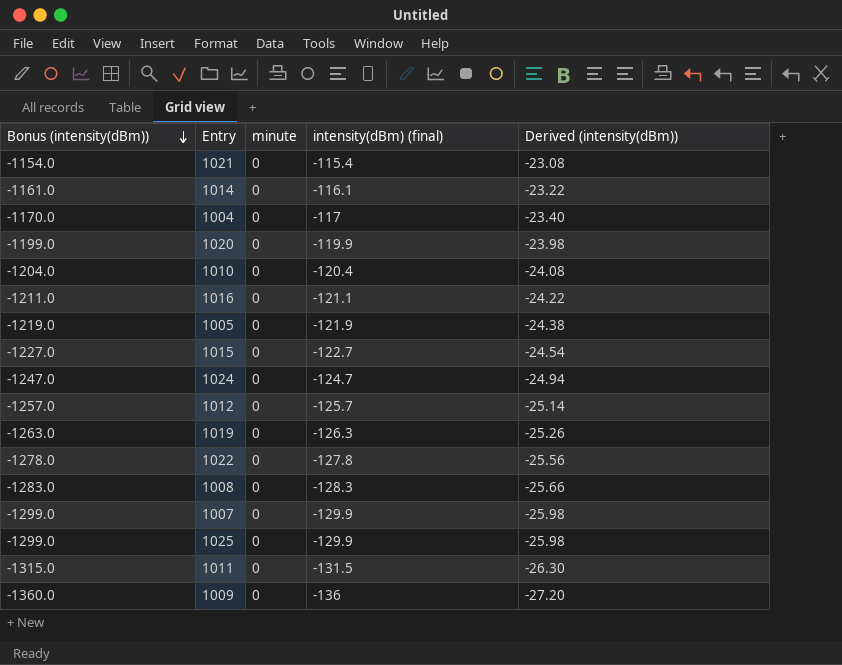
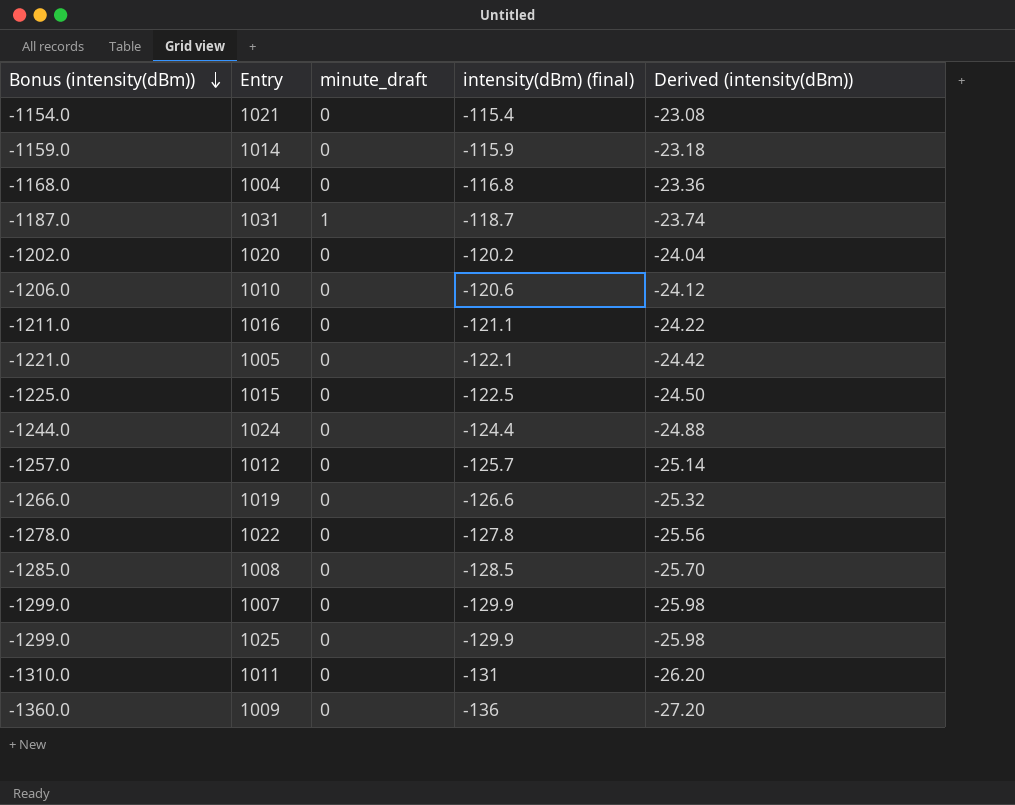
column name: minute -> minute_draft
1014 | Bonus (intensity(dBm)): -1161.0 -> -1159.0
1014 | intensity(dBm) (final): -116.1 -> -115.9
1014 | Derived (intensity(dBm)): -23.22 -> -23.18
1004 | Bonus (intensity(dBm)): -1170.0 -> -1168.0
1004 | intensity(dBm) (final): -117 -> -116.8
1004 | Derived (intensity(dBm)): -23.40 -> -23.36
row 1031: none -> -1187.0 | 1 | -118.7 | -23.74
1020 | Bonus (intensity(dBm)): -1199.0 -> -1202.0
1020 | intensity(dBm) (final): -119.9 -> -120.2
1020 | Derived (intensity(dBm)): -23.98 -> -24.04
1010 | Bonus (intensity(dBm)): -1204.0 -> -1206.0
1010 | intensity(dBm) (final): -120.4 -> -120.6
1010 | Derived (intensity(dBm)): -24.08 -> -24.12
1005 | Bonus (intensity(dBm)): -1219.0 -> -1221.0
1005 | intensity(dBm) (final): -121.9 -> -122.1
1005 | Derived (intensity(dBm)): -24.38 -> -24.42
1015 | Bonus (intensity(dBm)): -1227.0 -> -1225.0
1015 | intensity(dBm) (final): -122.7 -> -122.5
1015 | Derived (intensity(dBm)): -24.54 -> -24.50
1024 | Bonus (intensity(dBm)): -1247.0 -> -1244.0
1024 | intensity(dBm) (final): -124.7 -> -124.4
1024 | Derived (intensity(dBm)): -24.94 -> -24.88
1019 | Bonus (intensity(dBm)): -1263.0 -> -1266.0
1019 | intensity(dBm) (final): -126.3 -> -126.6
1019 | Derived (intensity(dBm)): -25.26 -> -25.32
1008 | Bonus (intensity(dBm)): -1283.0 -> -1285.0
1008 | intensity(dBm) (final): -128.3 -> -128.5
1008 | Derived (intensity(dBm)): -25.66 -> -25.70
1011 | Bonus (intensity(dBm)): -1315.0 -> -1310.0
1011 | intensity(dBm) (final): -131.5 -> -131
1011 | Derived (intensity(dBm)): -26.30 -> -26.20

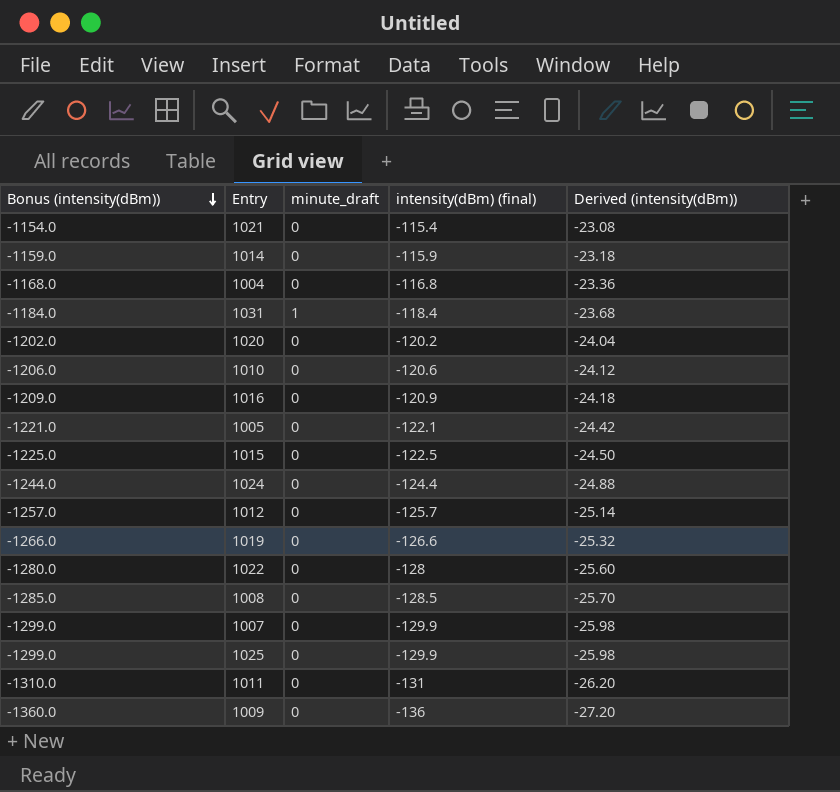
1031 | Bonus (intensity(dBm)): -1187.0 -> -1184.0
1031 | intensity(dBm) (final): -118.7 -> -118.4
1031 | Derived (intensity(dBm)): -23.74 -> -23.68
1016 | Bonus (intensity(dBm)): -1211.0 -> -1209.0
1016 | intensity(dBm) (final): -121.1 -> -120.9
1016 | Derived (intensity(dBm)): -24.22 -> -24.18
1022 | Bonus (intensity(dBm)): -1278.0 -> -1280.0
1022 | intensity(dBm) (final): -127.8 -> -128
1022 | Derived (intensity(dBm)): -25.56 -> -25.60

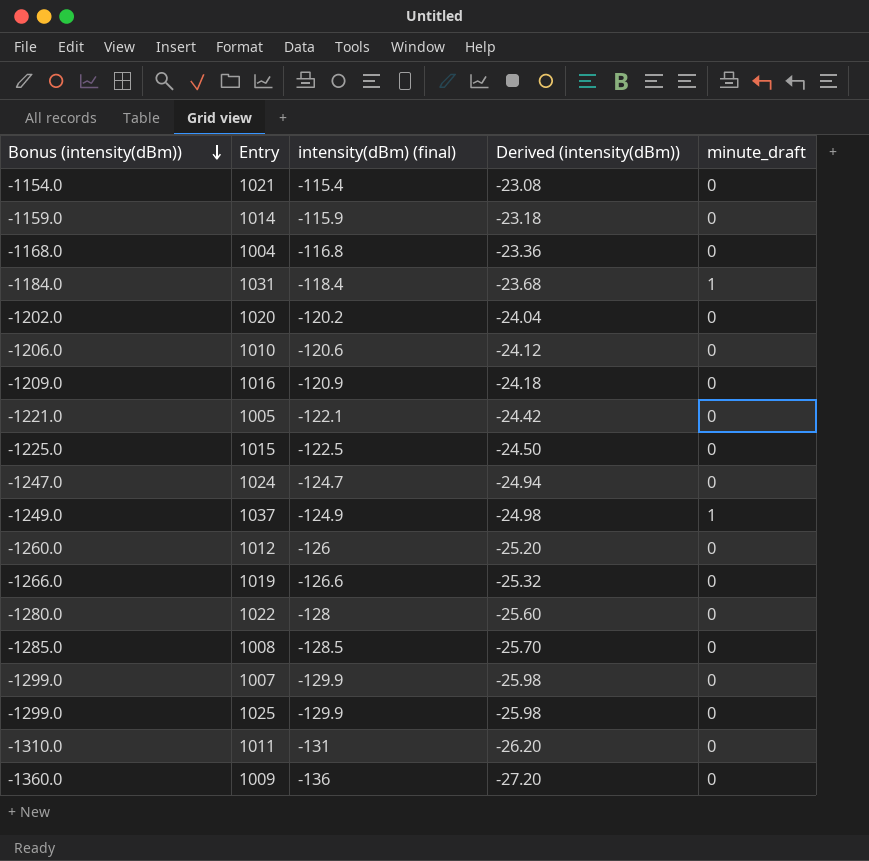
column minute_draft | position: 3 -> 5
1024 | Bonus (intensity(dBm)): -1244.0 -> -1247.0
1024 | intensity(dBm) (final): -124.4 -> -124.7
1024 | Derived (intensity(dBm)): -24.88 -> -24.94
row 1037: none -> -1249.0 | -124.9 | -24.98 | 1
1012 | Bonus (intensity(dBm)): -1257.0 -> -1260.0
1012 | intensity(dBm) (final): -125.7 -> -126
1012 | Derived (intensity(dBm)): -25.14 -> -25.20

